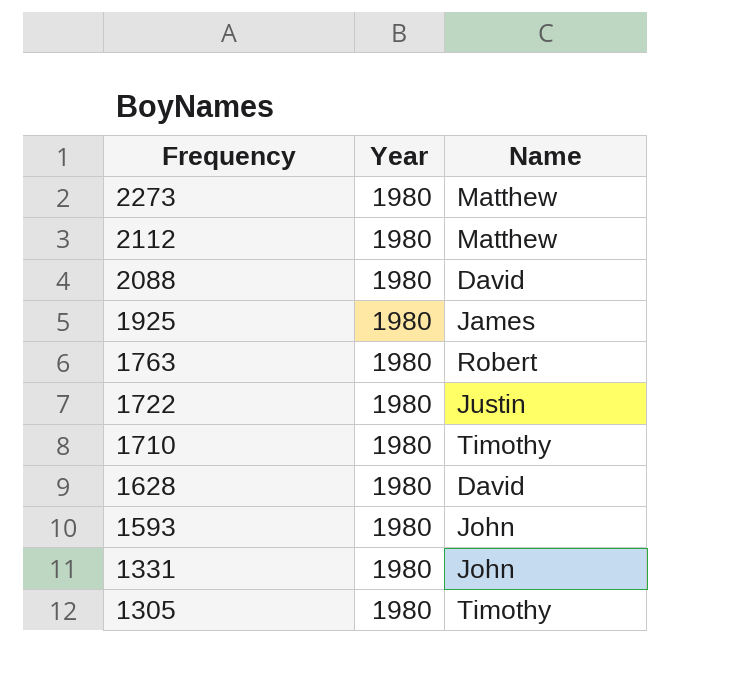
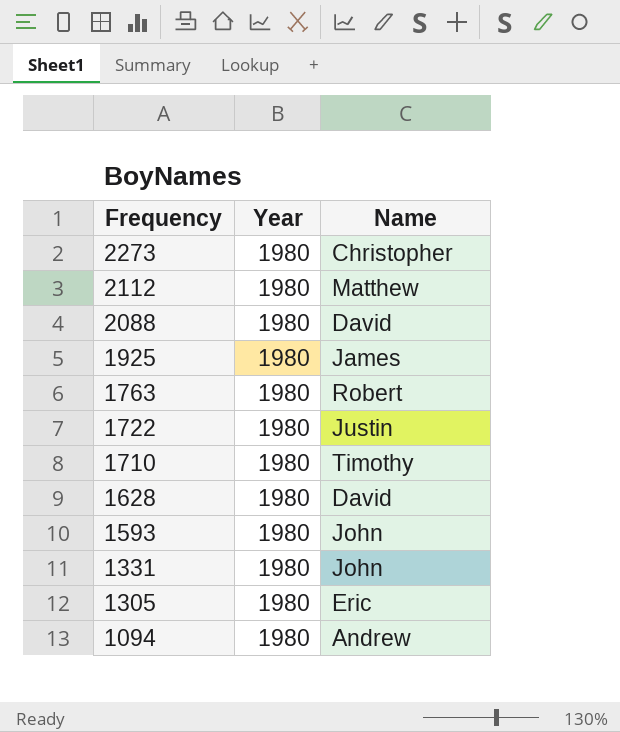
2273 | Name: Matthew -> Christopher
1305 | Name: Timothy -> Eric
row 1094: none -> 1980 | Andrew

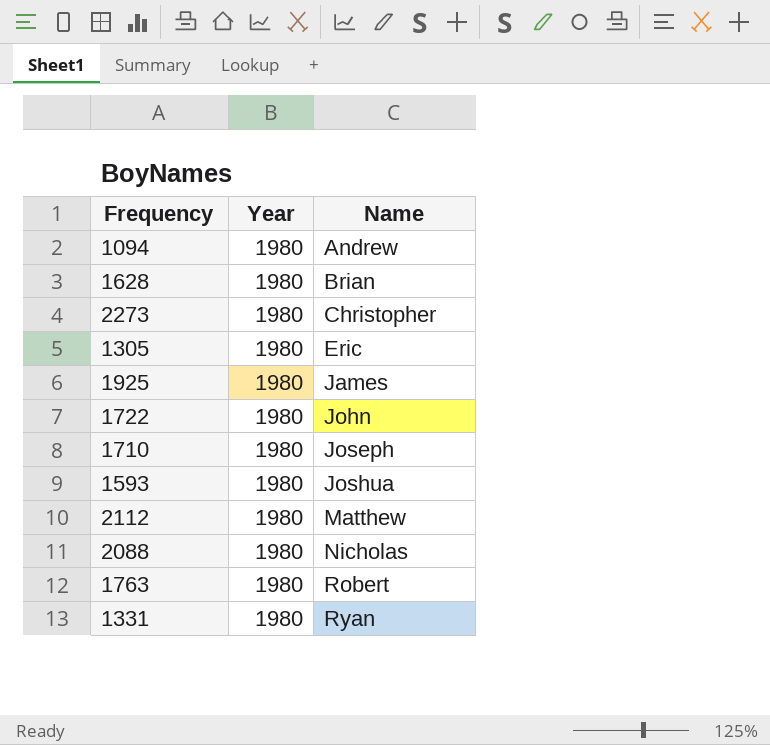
row order: Frequency descending -> Name ascending
1628 | Name: David -> Brian
1722 | Name: Justin -> John
1710 | Name: Timothy -> Joseph
1593 | Name: John -> Joshua
2088 | Name: David -> Nicholas
1331 | Name: John -> Ryan

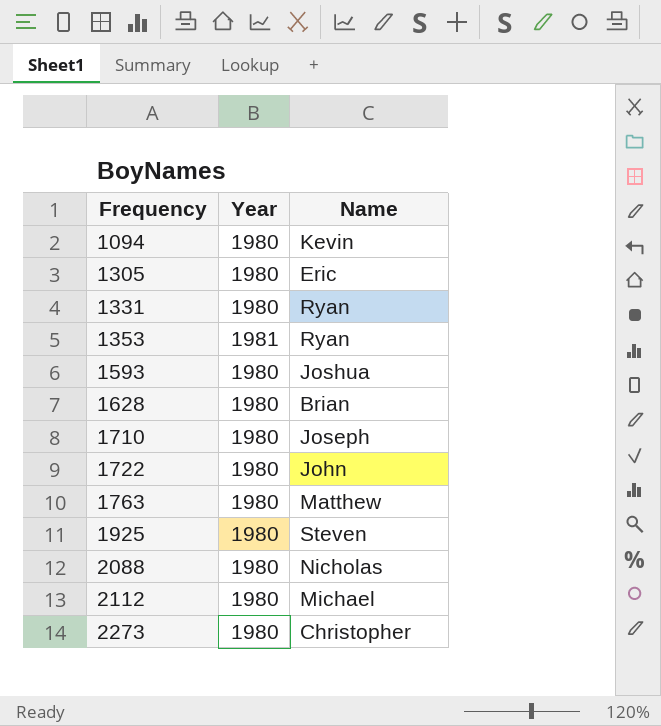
row order: Name ascending -> Frequency ascending
1094 | Name: Andrew -> Kevin
row 1353: none -> 1981 | Ryan
1763 | Name: Robert -> Matthew
1925 | Name: James -> Steven
2112 | Name: Matthew -> Michael

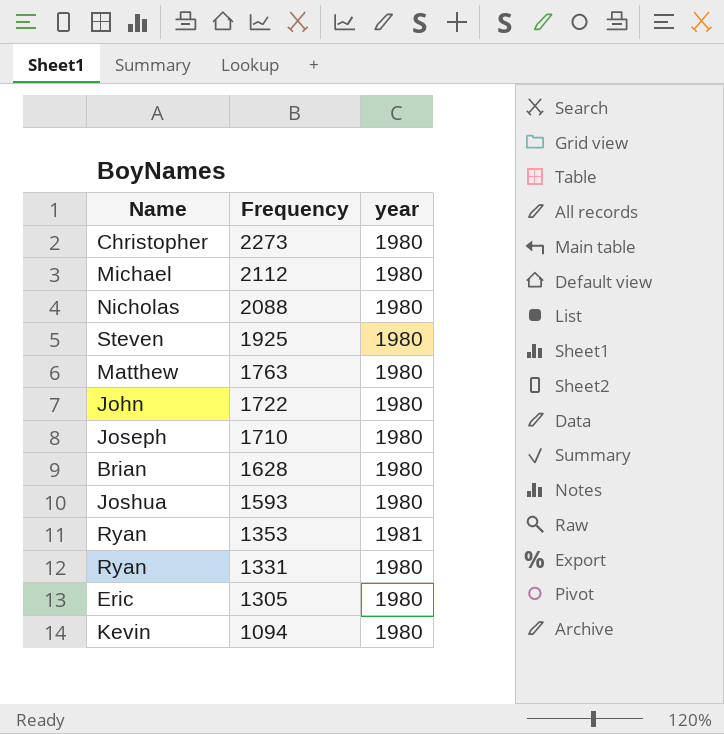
row order: Frequency ascending -> Frequency descending
column Name | position: 3 -> 1
column name: Year -> year

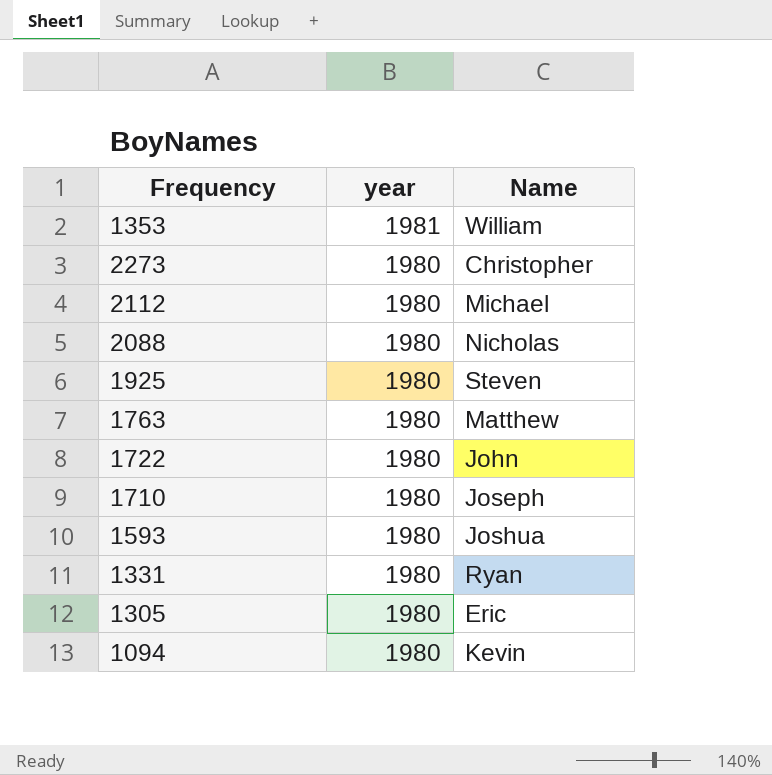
row order: Frequency descending -> year descending
column Name | position: 1 -> 3
row 1628: Brian | 1980 -> none
1353 | Name: Ryan -> William

